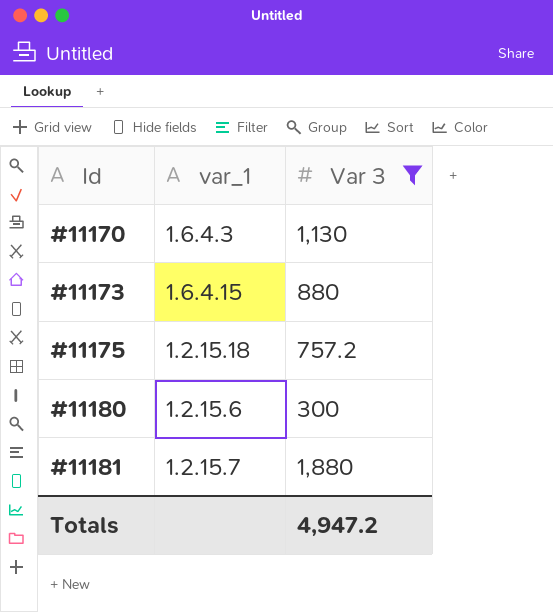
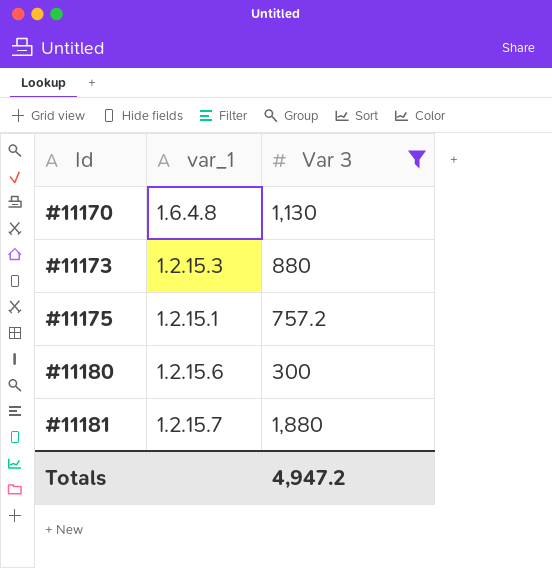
#11170 | var_1: 1.6.4.3 -> 1.6.4.8
#11173 | var_1: 1.6.4.15 -> 1.2.15.3
#11175 | var_1: 1.2.15.18 -> 1.2.15.1

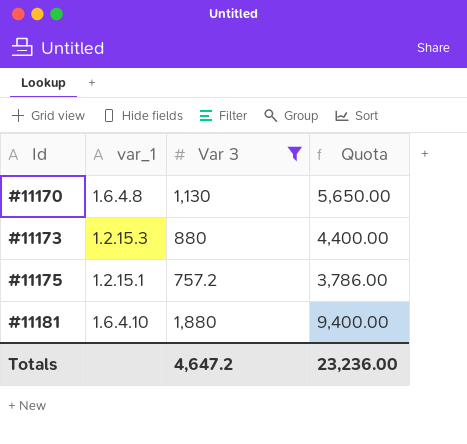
column Quota | formula: none -> [Var 3] * 5
row #11180: 1.2.15.6 | 300 -> none
#11181 | var_1: 1.2.15.7 -> 1.6.4.10
Totals | Var 3: 4,947.2 -> 4,647.2

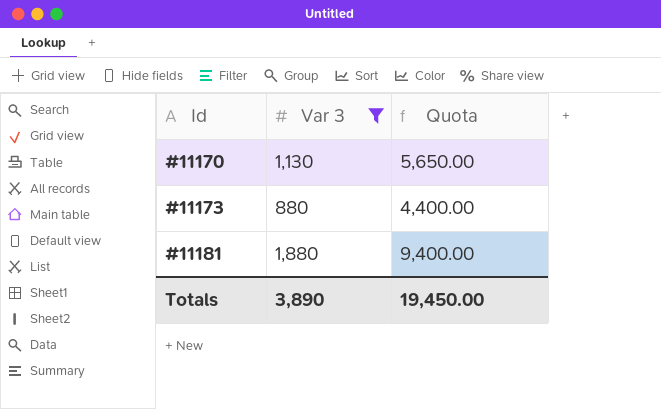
column var_1 | position: 2 -> none
row #11175: 1.2.15.1 | 757.2 | 3,786.00 -> none
Totals | Var 3: 4,647.2 -> 3,890
Totals | Quota: 23,236.00 -> 19,450.00

